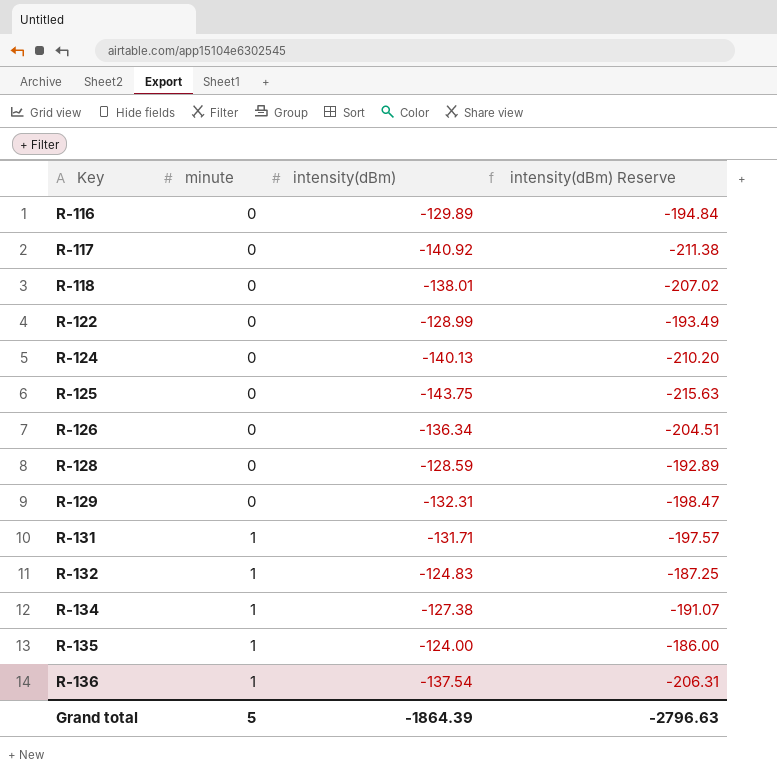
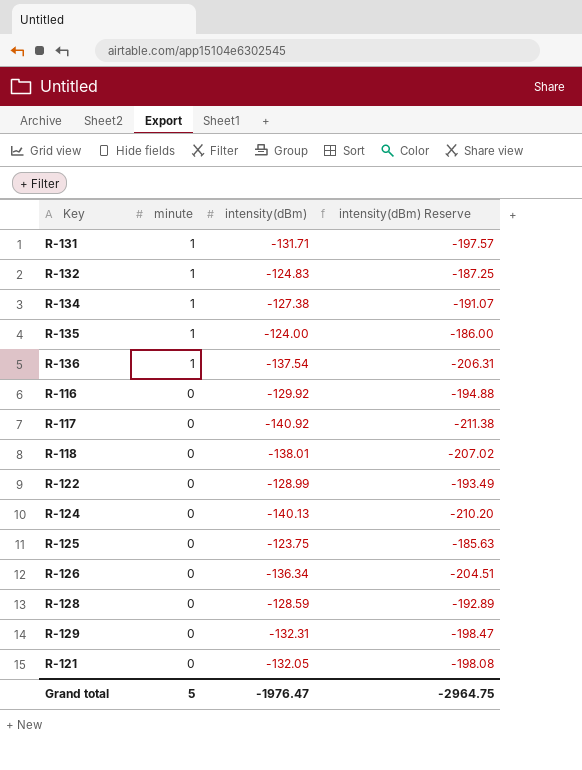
row order: Key ascending -> minute descending
R-116 | intensity(dBm): -129.89 -> -129.92
R-116 | intensity(dBm) Reserve: -194.84 -> -194.88
R-125 | intensity(dBm): -143.75 -> -123.75
R-125 | intensity(dBm) Reserve: -215.63 -> -185.63
row R-121: none -> 0 | -132.05 | -198.08
Grand total | intensity(dBm): -1864.39 -> -1976.47
Grand total | intensity(dBm) Reserve: -2796.63 -> -2964.75

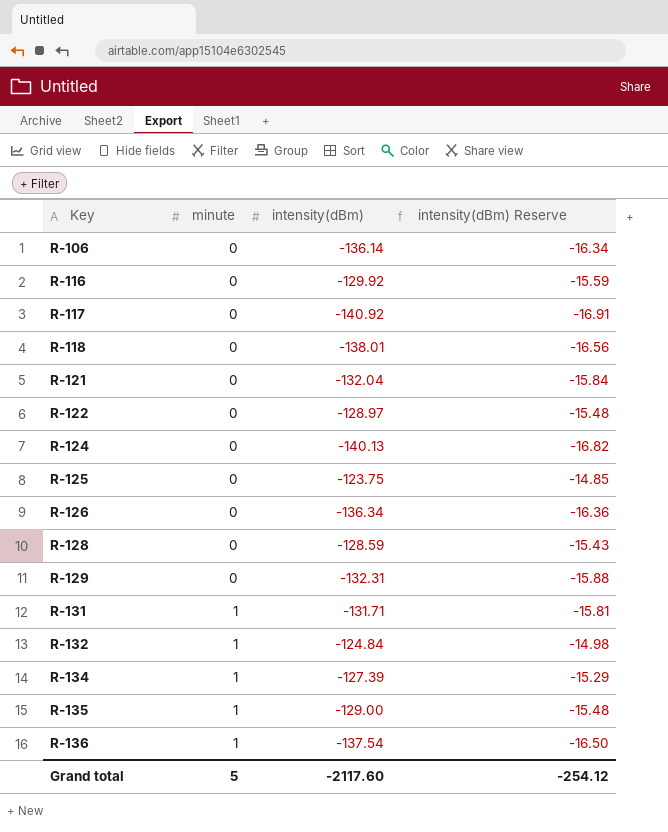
row order: minute descending -> Key ascending
column intensity(dBm) Reserve | formula: [intensity(dBm)] * 1.5 -> [intensity(dBm)] * 0.12
row R-106: none -> 0 | -136.14 | -16.34
R-121 | intensity(dBm): -132.05 -> -132.04
R-122 | intensity(dBm): -128.99 -> -128.97
R-132 | intensity(dBm): -124.83 -> -124.84
R-134 | intensity(dBm): -127.38 -> -127.39
R-135 | intensity(dBm): -124.00 -> -129.00
Grand total | intensity(dBm): -1976.47 -> -2117.60
Grand total | intensity(dBm) Reserve: -2964.75 -> -254.12

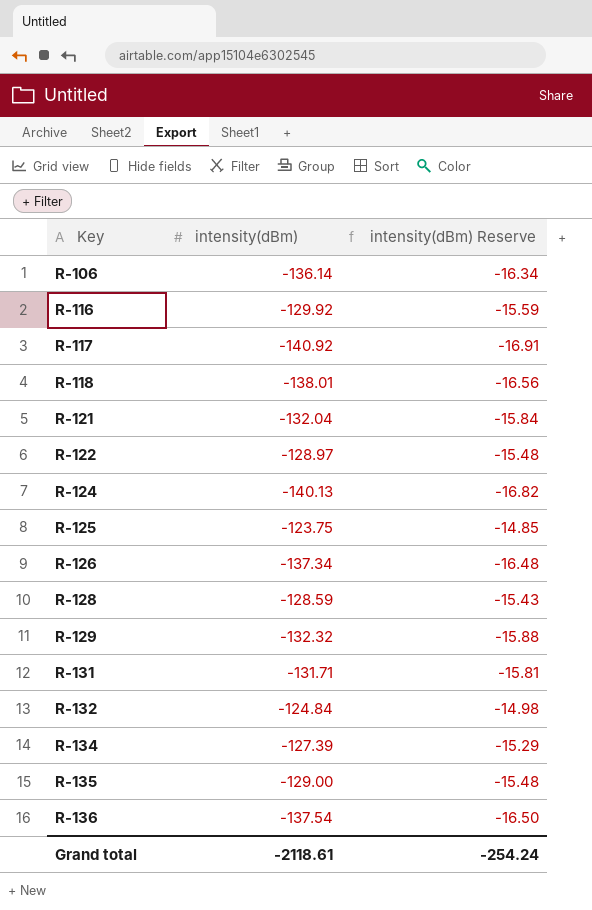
column minute | position: 2 -> none
R-126 | intensity(dBm): -136.34 -> -137.34
R-126 | intensity(dBm) Reserve: -16.36 -> -16.48
R-129 | intensity(dBm): -132.31 -> -132.32
Grand total | intensity(dBm): -2117.60 -> -2118.61
Grand total | intensity(dBm) Reserve: -254.12 -> -254.24

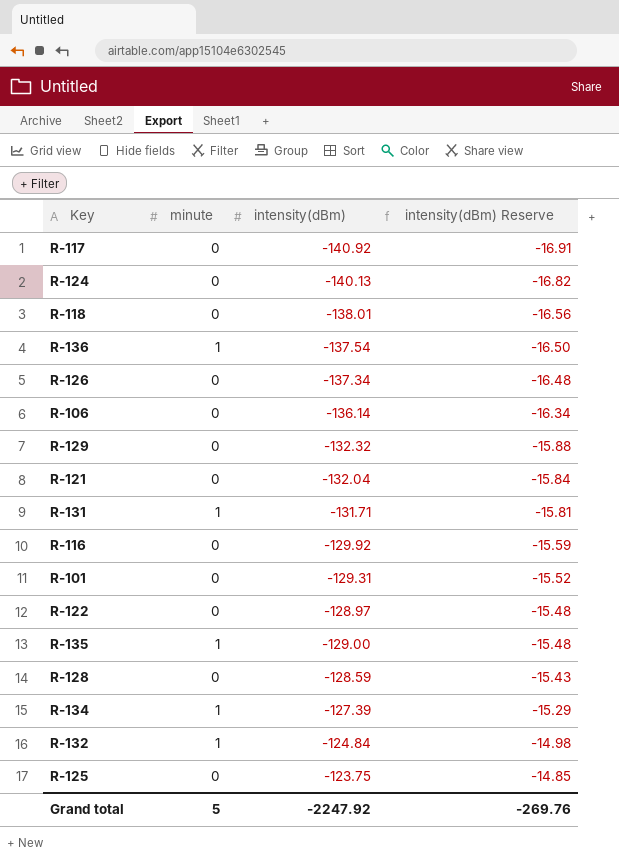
row order: Key ascending -> intensity(dBm) Reserve ascending
column minute | position: none -> 2
row R-101: none -> 0 | -129.31 | -15.52
Grand total | intensity(dBm): -2118.61 -> -2247.92
Grand total | intensity(dBm) Reserve: -254.24 -> -269.76

